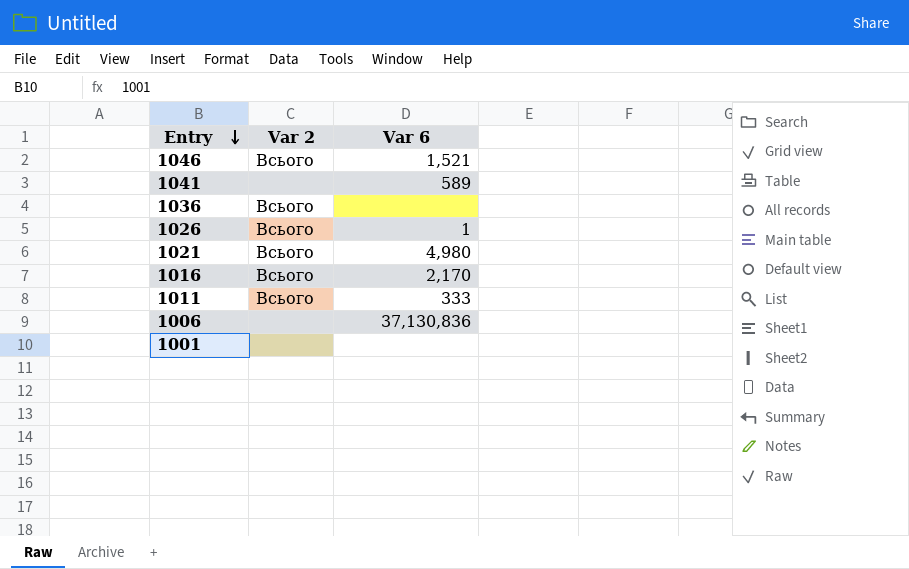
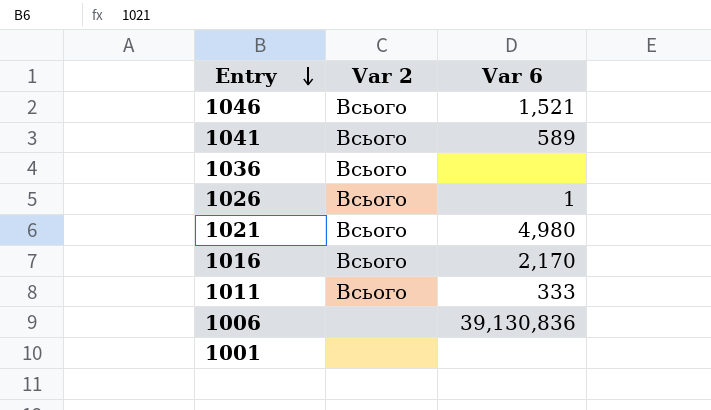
1041 | Var 2: none -> Всього
1006 | Var 6: 37,130,836 -> 39,130,836

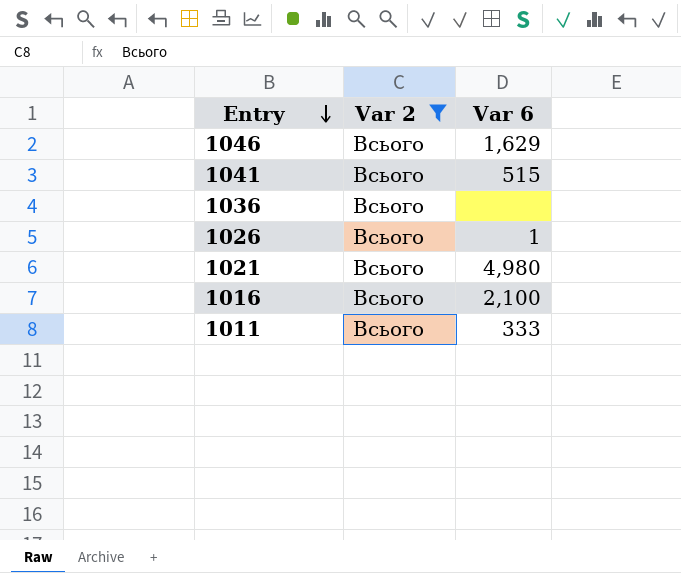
filter: none -> Var 2 = Всього
1046 | Var 6: 1,521 -> 1,629
1041 | Var 6: 589 -> 515
1016 | Var 6: 2,170 -> 2,100

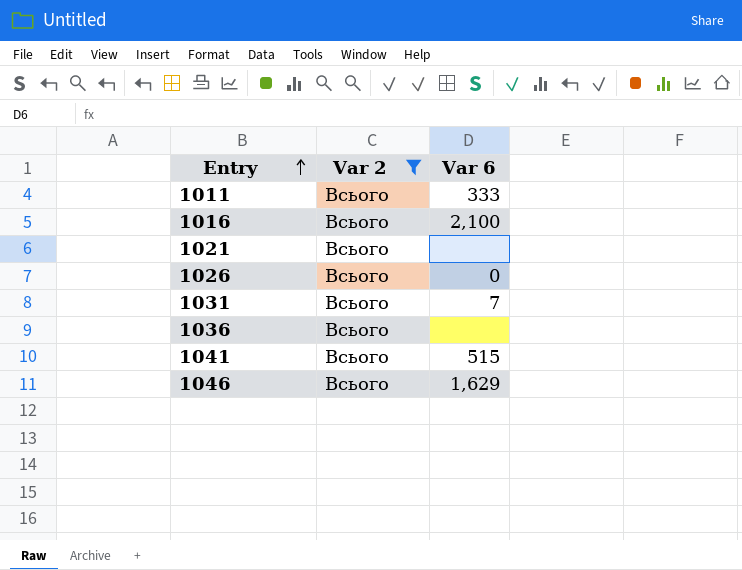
row order: Entry descending -> Entry ascending
1021 | Var 6: 4,980 -> none
1026 | Var 6: 1 -> 0
row 1031: none -> Всього | 7

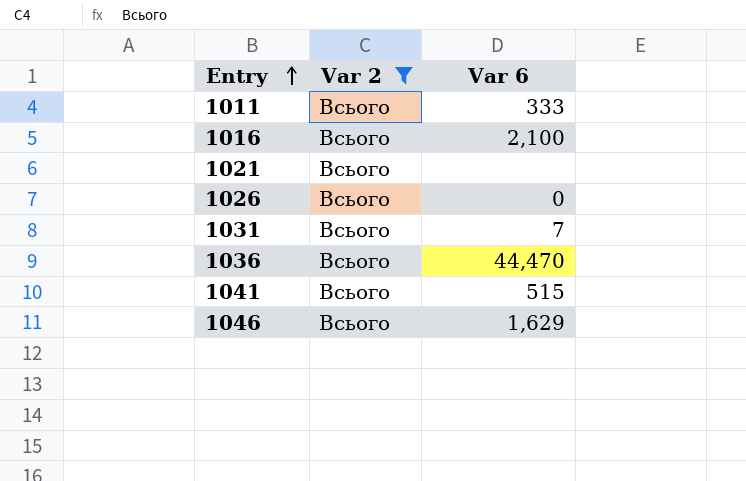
1036 | Var 6: none -> 44,470

